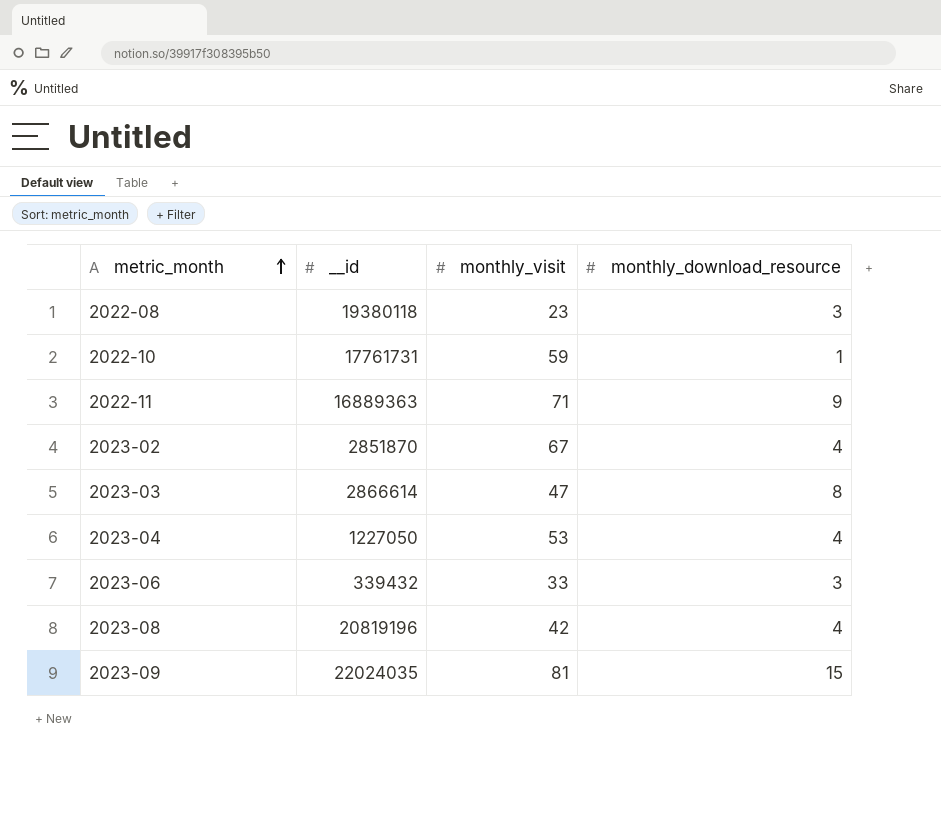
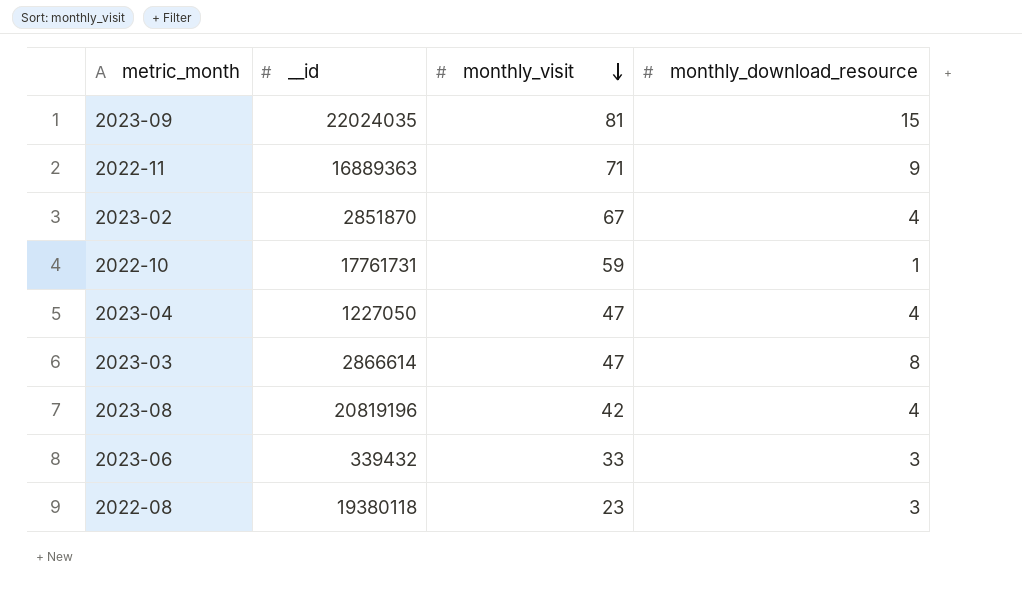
row order: metric_month ascending -> monthly_visit descending
2023-04 | monthly_visit: 53 -> 47

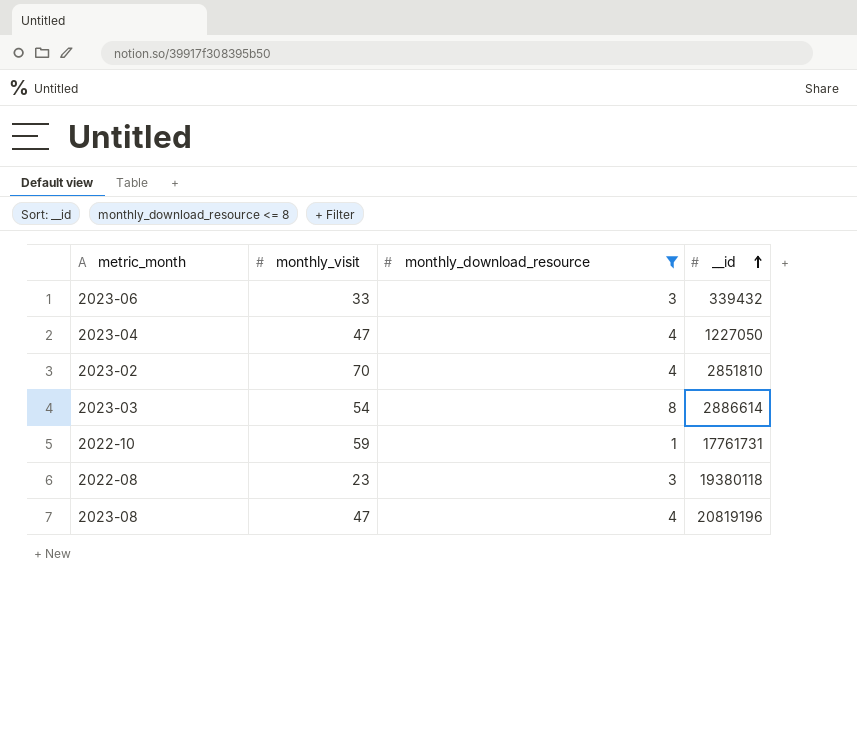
filter: none -> monthly_download_resource <= 8
row order: monthly_visit descending -> __id ascending
column __id | position: 2 -> 4
2023-02 | monthly_visit: 67 -> 70
2023-02 | __id: 2851870 -> 2851810
2023-03 | monthly_visit: 47 -> 54
2023-03 | __id: 2866614 -> 2886614
2023-08 | monthly_visit: 42 -> 47

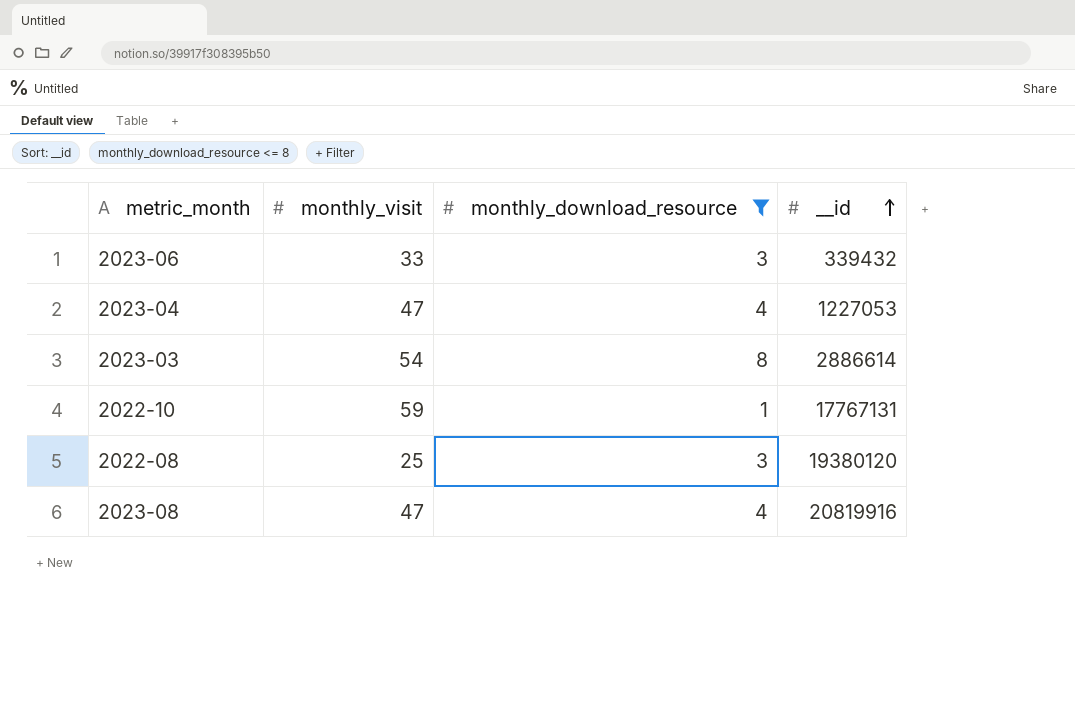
row 2023-02: 70 | 4 | 2851810 -> none
2023-04 | __id: 1227050 -> 1227053
2022-10 | __id: 17761731 -> 17767131
2022-08 | monthly_visit: 23 -> 25
2022-08 | __id: 19380118 -> 19380120
2023-08 | __id: 20819196 -> 20819916

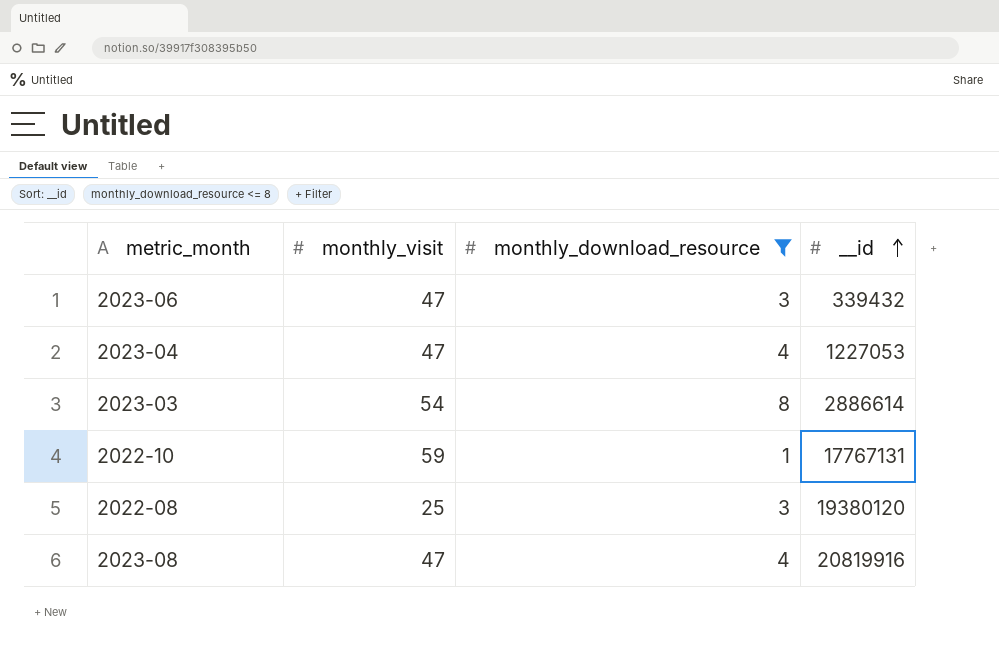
2023-06 | monthly_visit: 33 -> 47

